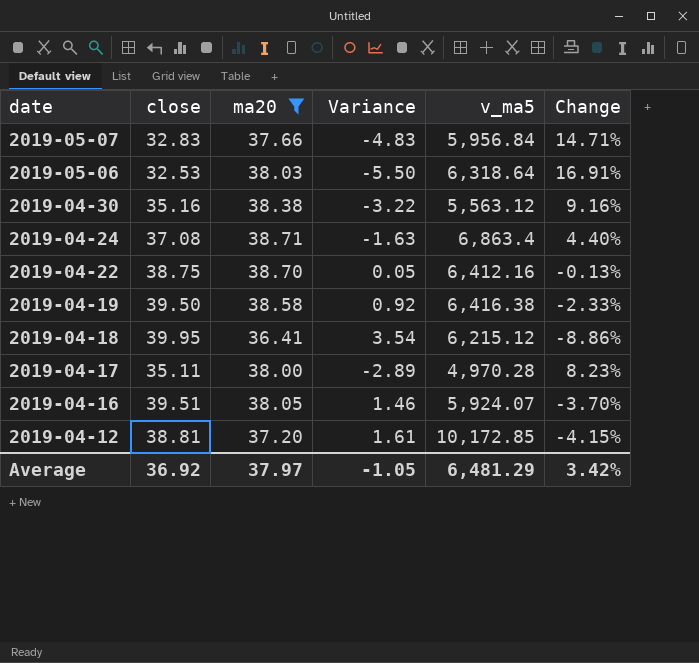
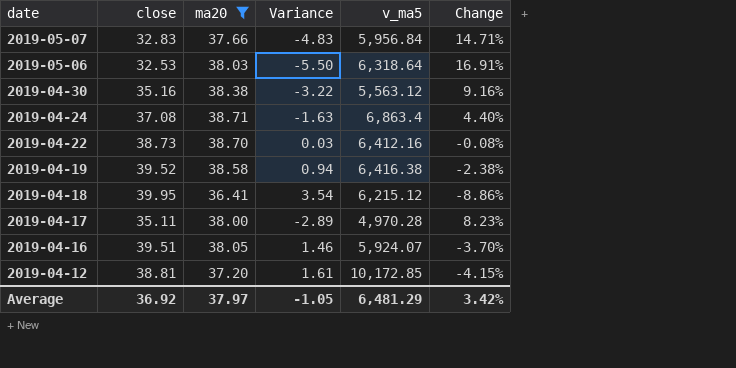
2019-04-22 | close: 38.75 -> 38.73
2019-04-22 | Variance: 0.05 -> 0.03
2019-04-22 | Change: -0.13% -> -0.08%
2019-04-19 | close: 39.50 -> 39.52
2019-04-19 | Variance: 0.92 -> 0.94
2019-04-19 | Change: -2.33% -> -2.38%

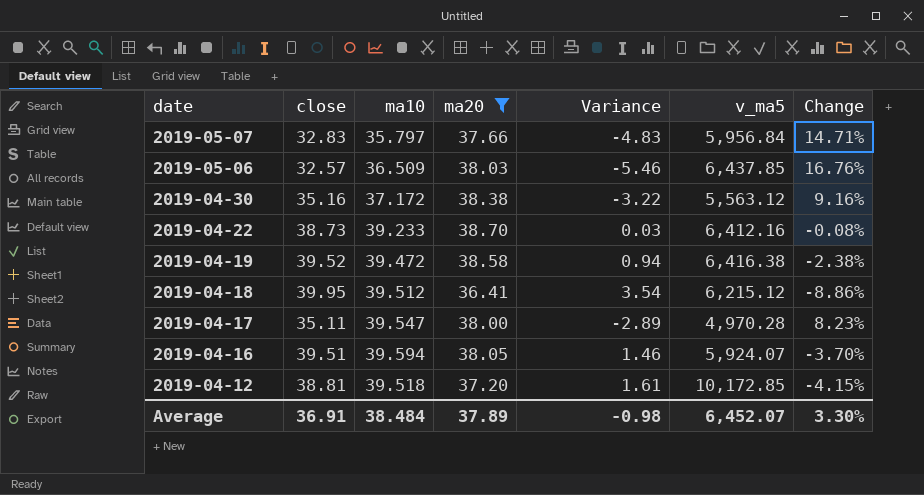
column ma10 | position: none -> 3
row 2019-04-24: 37.08 | 38.71 | -1.63 | 6,863.4 | 4.40% -> none
2019-05-06 | close: 32.53 -> 32.57
2019-05-06 | Variance: -5.50 -> -5.46
2019-05-06 | v_ma5: 6,318.64 -> 6,437.85
2019-05-06 | Change: 16.91% -> 16.76%
Average | close: 36.92 -> 36.91
Average | ma20: 37.97 -> 37.89
Average | Variance: -1.05 -> -0.98
Average | v_ma5: 6,481.29 -> 6,452.07
Average | Change: 3.42% -> 3.30%

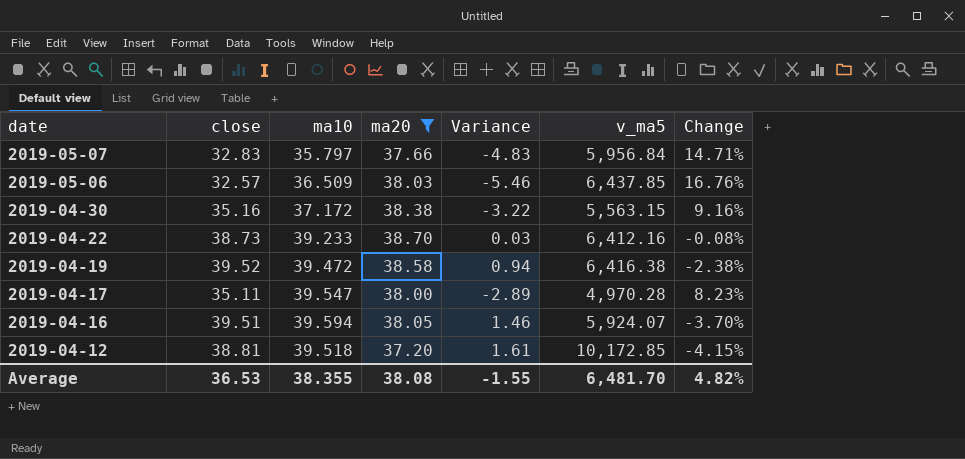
row 2019-04-18: 39.95 | 39.512 | 36.41 | 3.54 | 6,215.12 | -8.86% -> none
2019-04-30 | v_ma5: 5,563.12 -> 5,563.15
Average | close: 36.91 -> 36.53
Average | ma10: 38.484 -> 38.355
Average | ma20: 37.89 -> 38.08
Average | Variance: -0.98 -> -1.55
Average | v_ma5: 6,452.07 -> 6,481.70
Average | Change: 3.30% -> 4.82%

